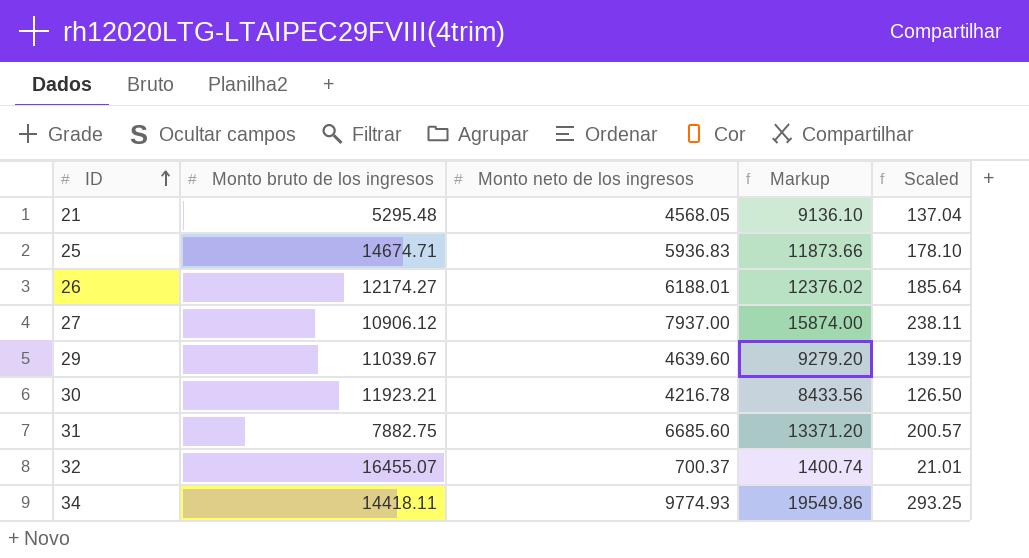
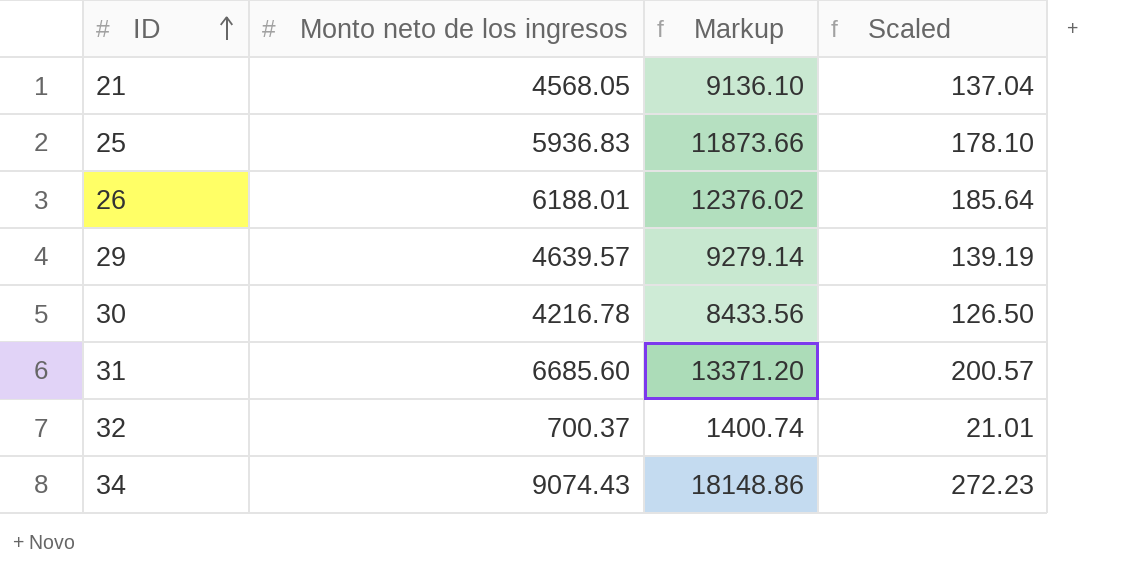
column Monto bruto de los ingresos | position: 2 -> none
row 27: 10906.12 | 7937.00 | 15874.00 | 238.11 -> none
29 | Monto neto de los ingresos: 4639.60 -> 4639.57
29 | Markup: 9279.20 -> 9279.14
34 | Monto neto de los ingresos: 9774.93 -> 9074.43
34 | Markup: 19549.86 -> 18148.86
34 | Scaled: 293.25 -> 272.23

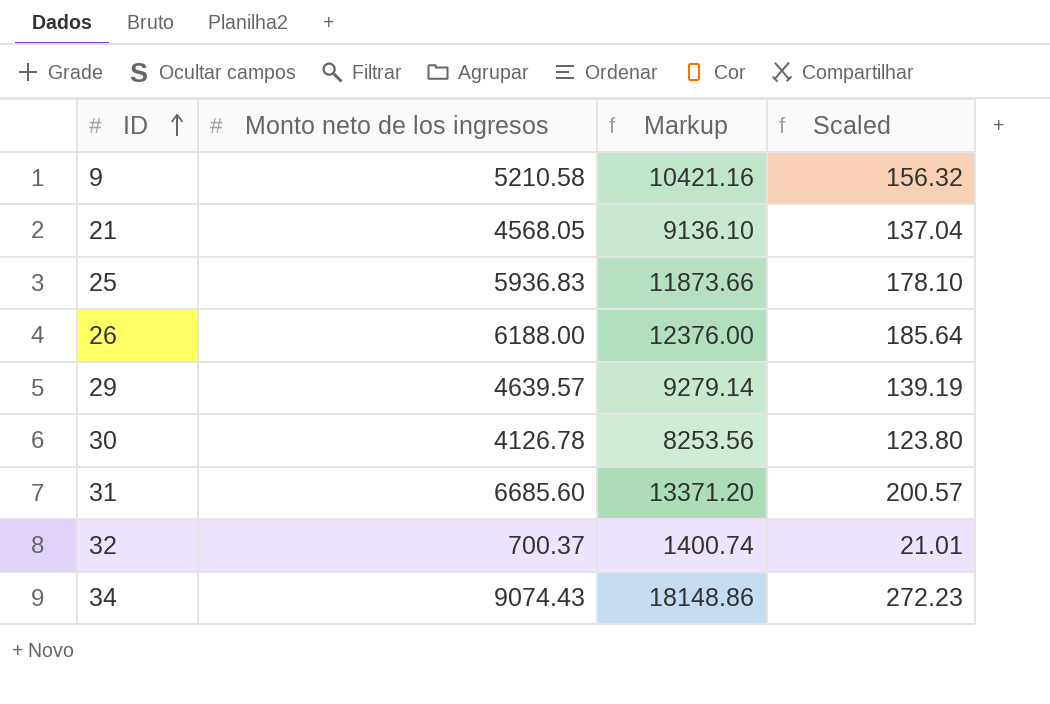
row 9: none -> 5210.58 | 10421.16 | 156.32
26 | Monto neto de los ingresos: 6188.01 -> 6188.00
26 | Markup: 12376.02 -> 12376.00
30 | Monto neto de los ingresos: 4216.78 -> 4126.78
30 | Markup: 8433.56 -> 8253.56
30 | Scaled: 126.50 -> 123.80

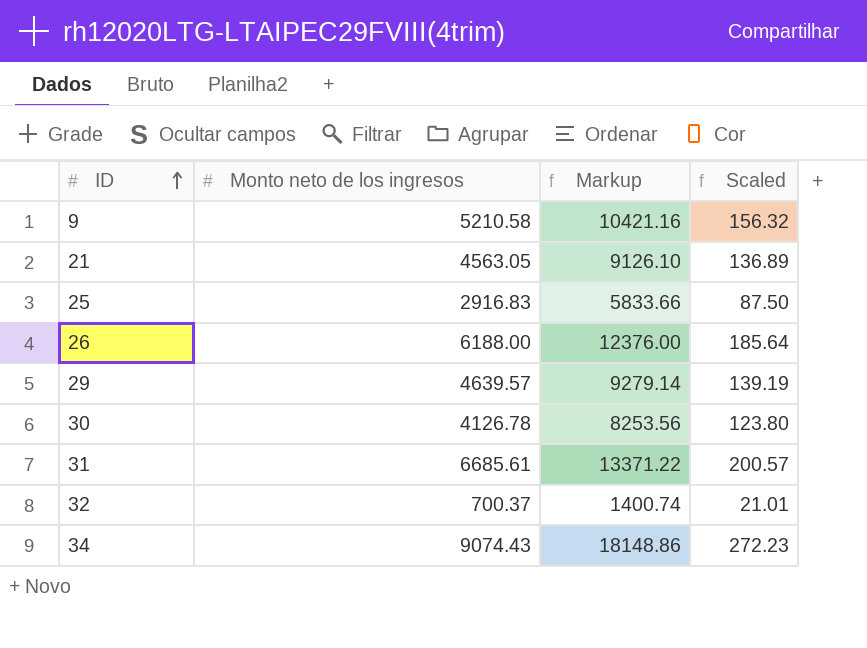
21 | Monto neto de los ingresos: 4568.05 -> 4563.05
21 | Markup: 9136.10 -> 9126.10
21 | Scaled: 137.04 -> 136.89
25 | Monto neto de los ingresos: 5936.83 -> 2916.83
25 | Markup: 11873.66 -> 5833.66
25 | Scaled: 178.10 -> 87.50
31 | Monto neto de los ingresos: 6685.60 -> 6685.61
31 | Markup: 13371.20 -> 13371.22

